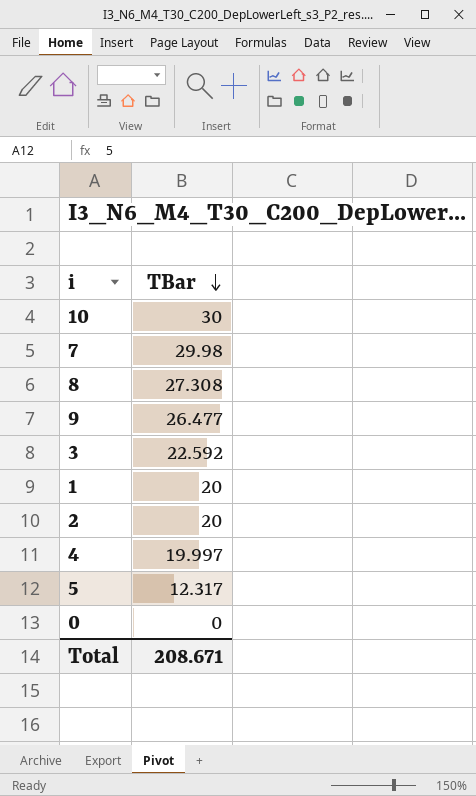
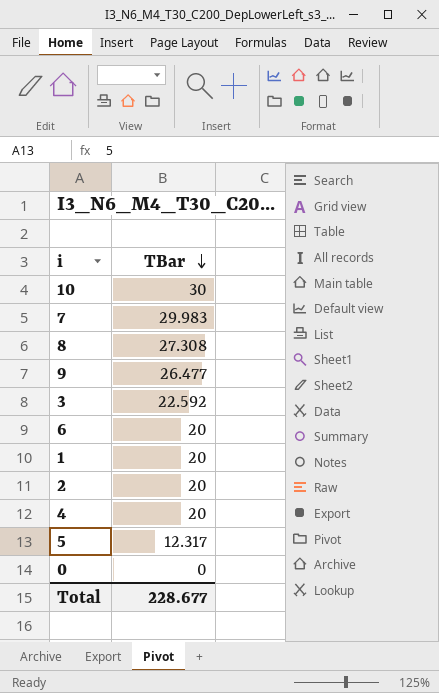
7 | TBar: 29.98 -> 29.983
row 6: none -> 20
4 | TBar: 19.997 -> 20
Total | TBar: 208.671 -> 228.677

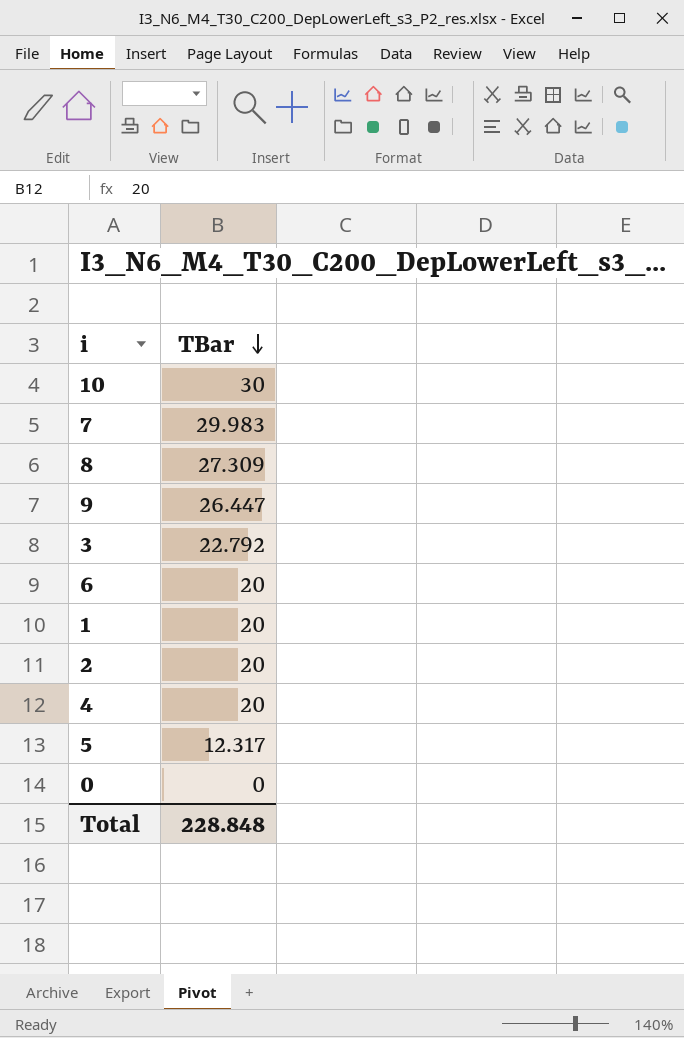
8 | TBar: 27.308 -> 27.309
9 | TBar: 26.477 -> 26.447
3 | TBar: 22.592 -> 22.792
Total | TBar: 228.677 -> 228.848

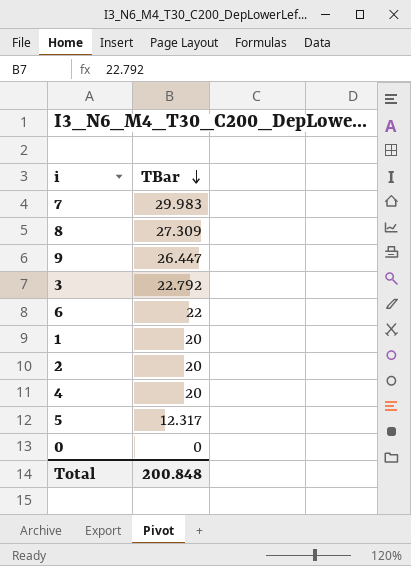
row 10: 30 -> none
6 | TBar: 20 -> 22
Total | TBar: 228.848 -> 200.848

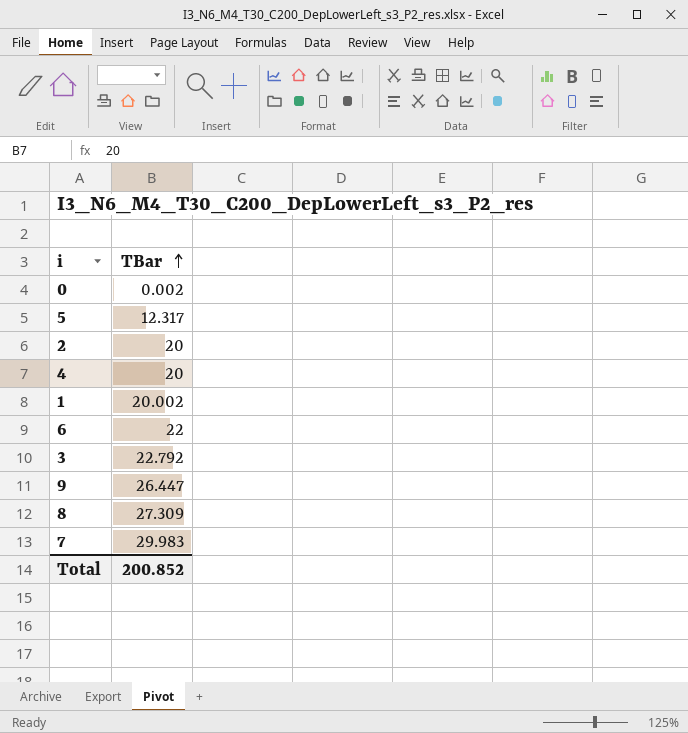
row order: TBar descending -> TBar ascending
0 | TBar: 0 -> 0.002
1 | TBar: 20 -> 20.002
Total | TBar: 200.848 -> 200.852

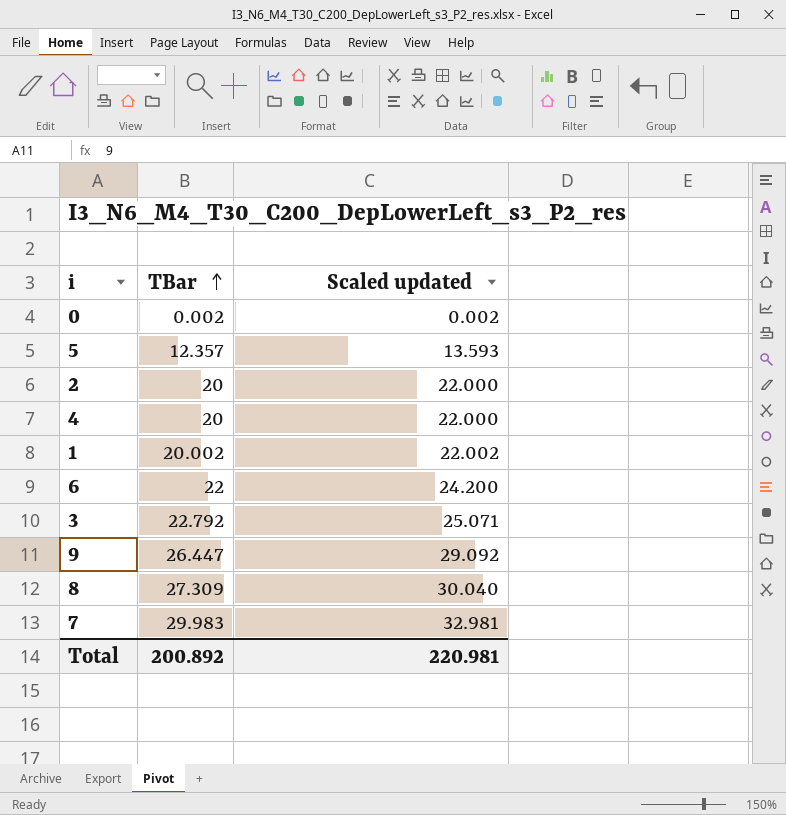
column Scaled updated | formula: none -> [TBar] * 1.1
5 | TBar: 12.317 -> 12.357
Total | TBar: 200.852 -> 200.892

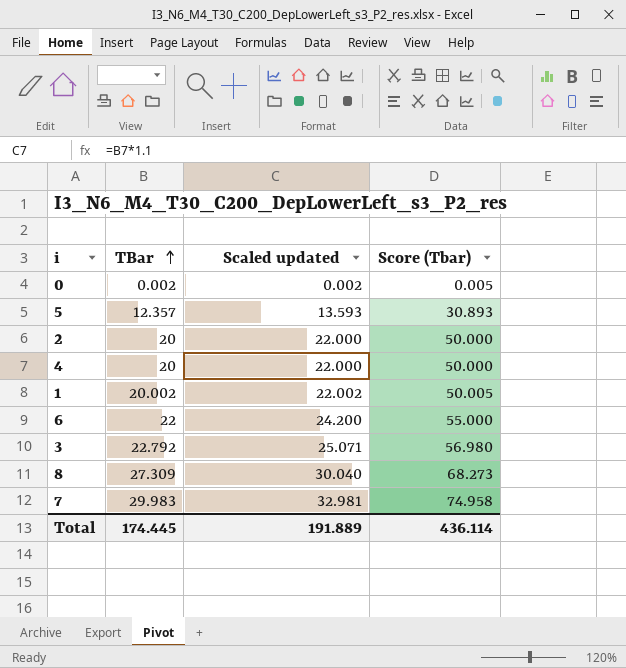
column Score (Tbar) | formula: none -> [TBar] * 2.5
row 9: 26.447 | 29.092 -> none
Total | TBar: 200.892 -> 174.445
Total | Scaled updated: 220.981 -> 191.889

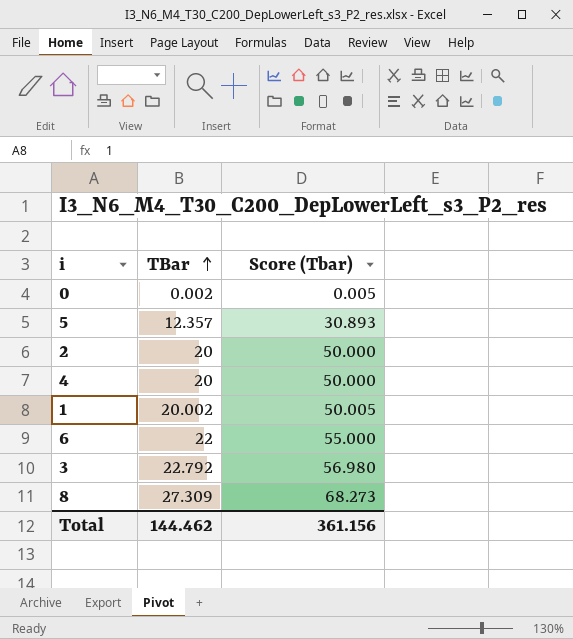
column Scaled updated | formula: [TBar] * 1.1 -> none
row 7: 29.983 | 32.981 | 74.958 -> none
Total | TBar: 174.445 -> 144.462
Total | Score (Tbar): 436.114 -> 361.156

